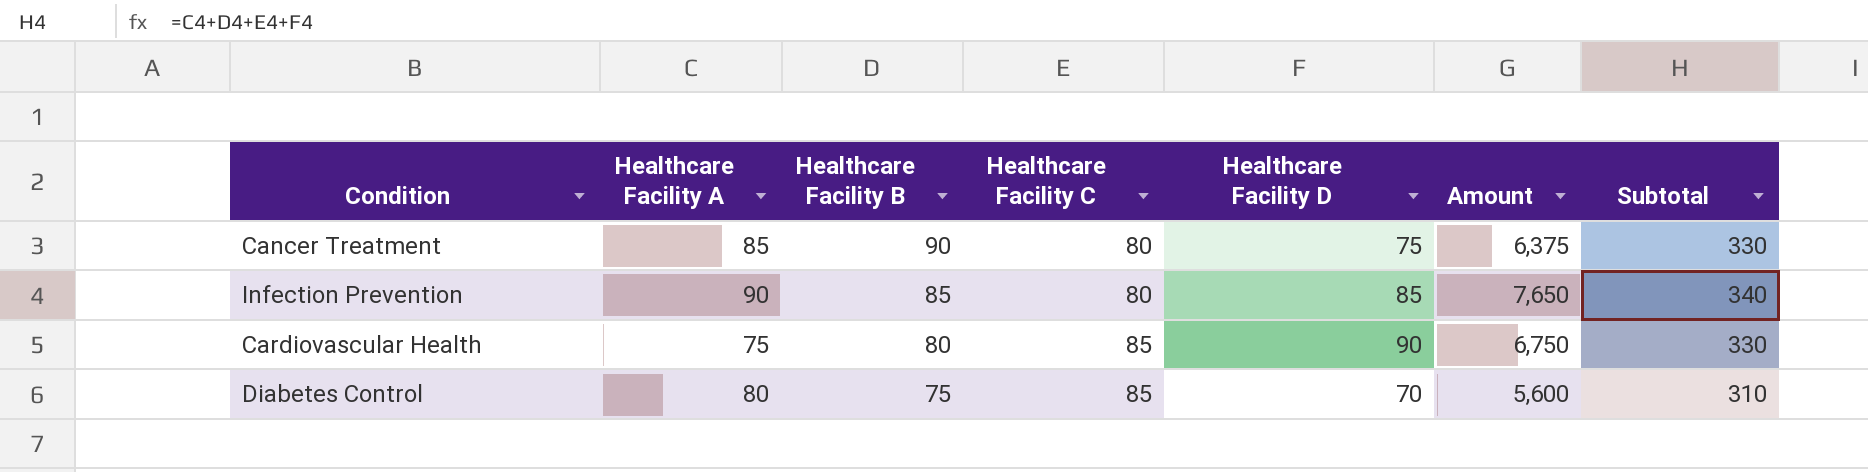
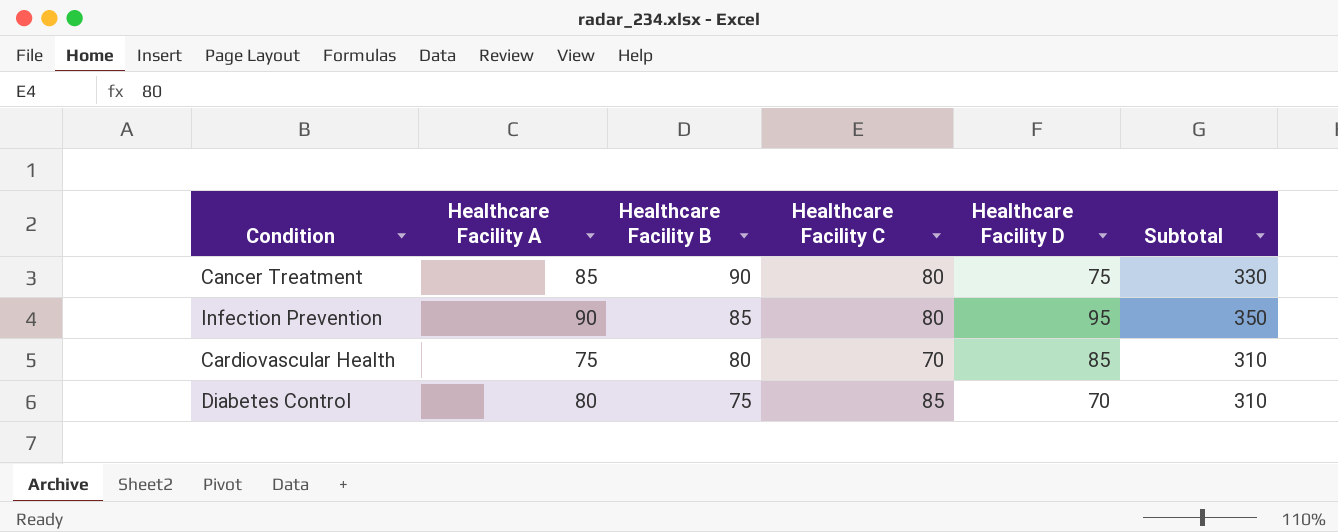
column Amount | formula: [Healthcare Facility A] * [Healthcare Facility D] -> none
Infection Prevention | Healthcare Facility D: 85 -> 95
Infection Prevention | Subtotal: 340 -> 350
Cardiovascular Health | Healthcare Facility C: 85 -> 70
Cardiovascular Health | Healthcare Facility D: 90 -> 85
Cardiovascular Health | Subtotal: 330 -> 310

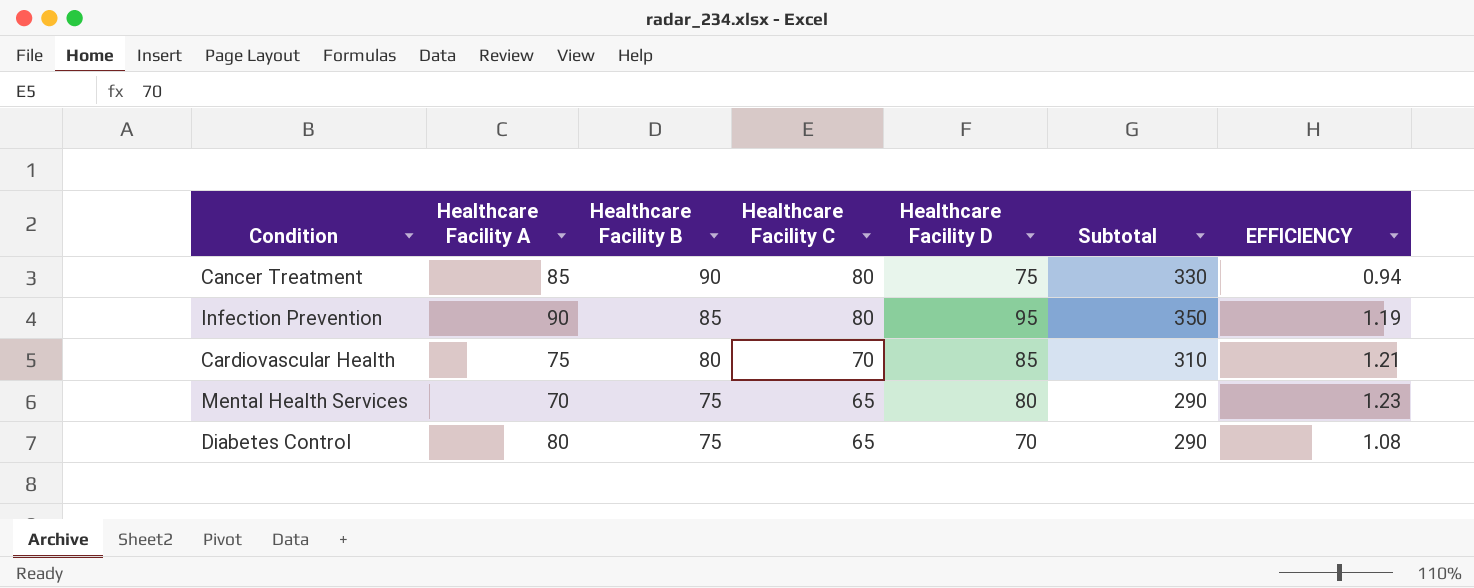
column EFFICIENCY | formula: none -> [Healthcare Facility D] / [Healthcare Facility C]
row Mental Health Services: none -> 70 | 75 | 65 | 80 | 290 | 1.23
Diabetes Control | Healthcare Facility C: 85 -> 65
Diabetes Control | Subtotal: 310 -> 290

